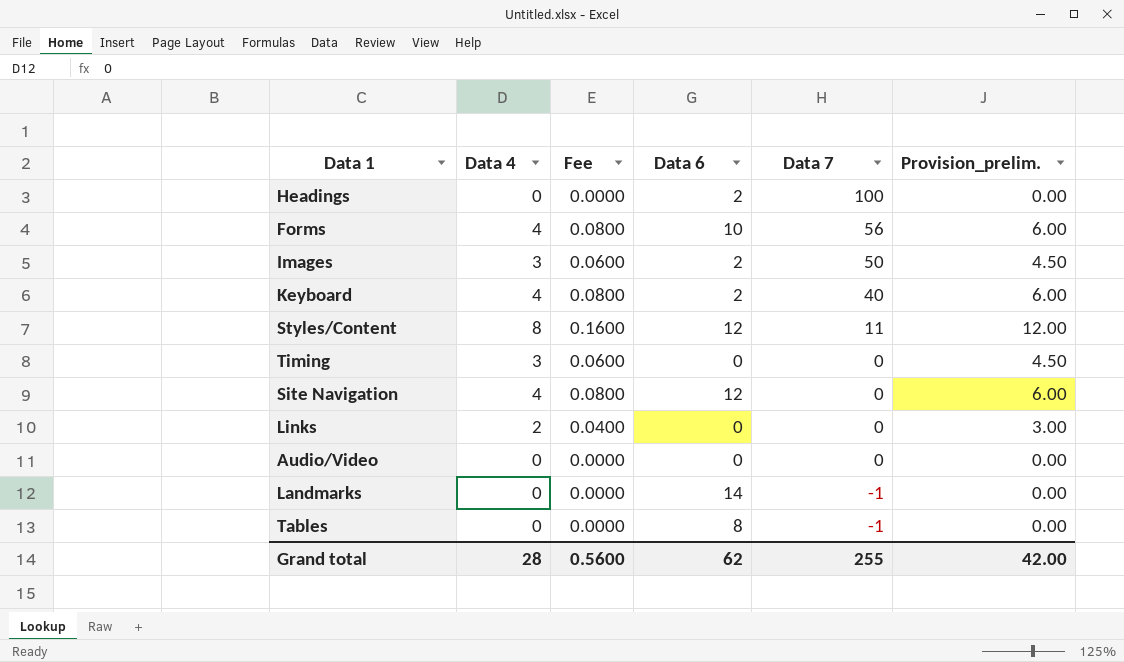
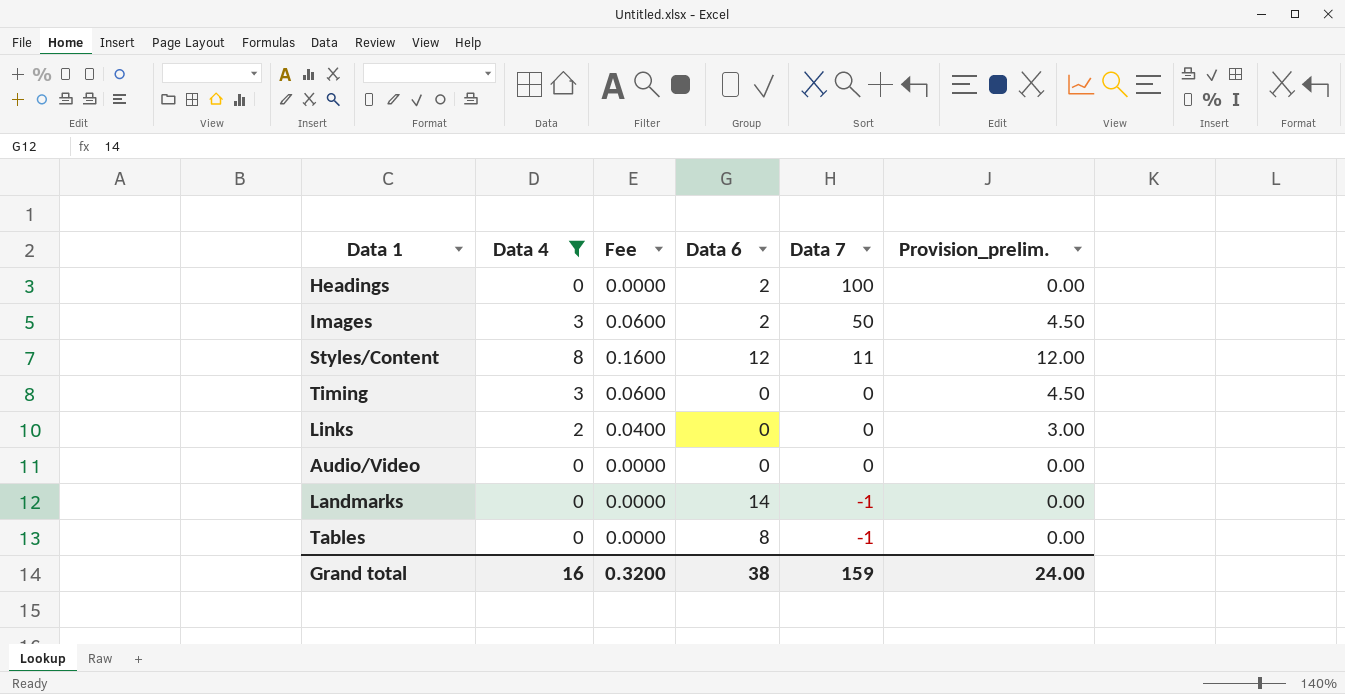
filter: none -> Data 4 != 4
Grand total | Data 4: 28 -> 16
Grand total | Fee: 0.5600 -> 0.3200
Grand total | Data 6: 62 -> 38
Grand total | Data 7: 255 -> 159
Grand total | Provision_prelim.: 42.00 -> 24.00

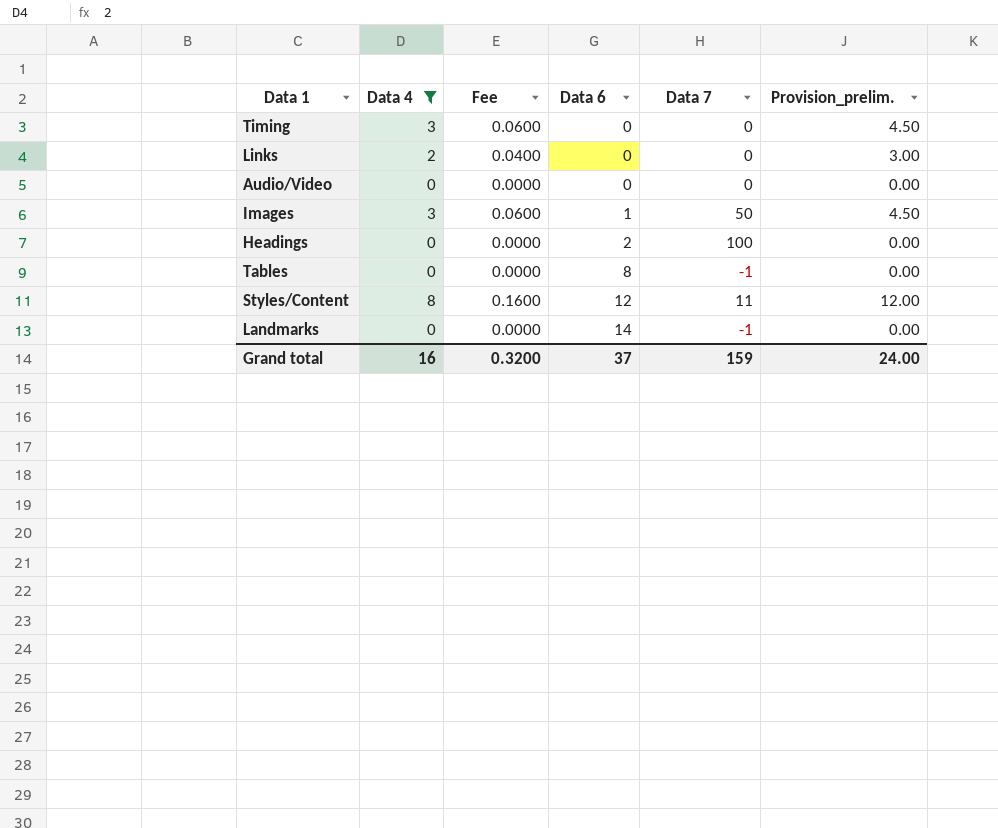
row order: Data 7 descending -> Data 6 ascending
Images | Data 6: 2 -> 1
Grand total | Data 6: 38 -> 37

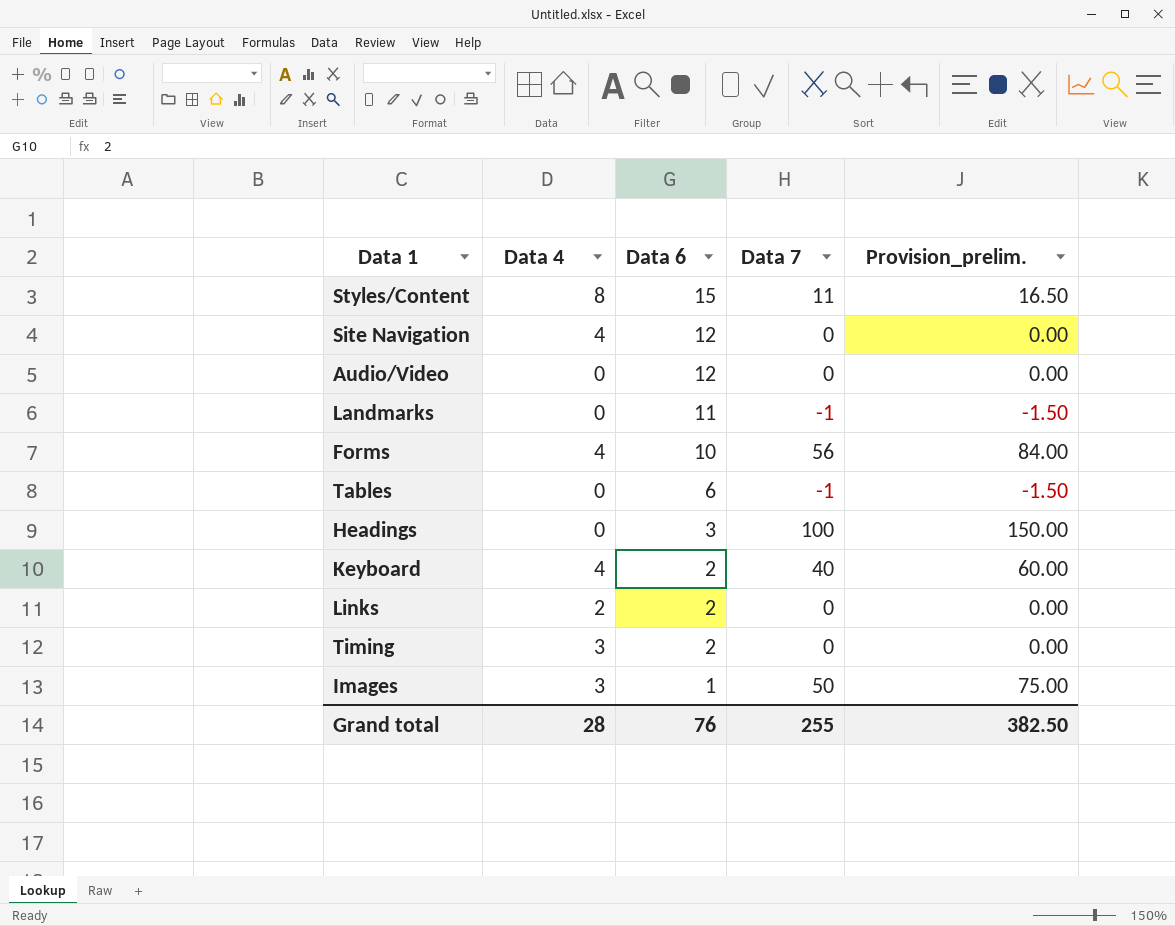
filter: Data 4 != 4 -> none
row order: Data 6 ascending -> Data 6 descending
column Fee | formula: [Data 4] * 0.02 -> none
column Provision_prelim. | formula: [Data 4] * 1.5 -> [Data 7] * 1.5
Styles/Content | Data 6: 12 -> 15
Audio/Video | Data 6: 0 -> 12
Landmarks | Data 6: 14 -> 11
Tables | Data 6: 8 -> 6
Headings | Data 6: 2 -> 3
Links | Data 6: 0 -> 2
Timing | Data 6: 0 -> 2
Grand total | Data 4: 16 -> 28
Grand total | Data 6: 37 -> 76
Grand total | Data 7: 159 -> 255
Grand total | Provision_prelim.: 24.00 -> 382.50

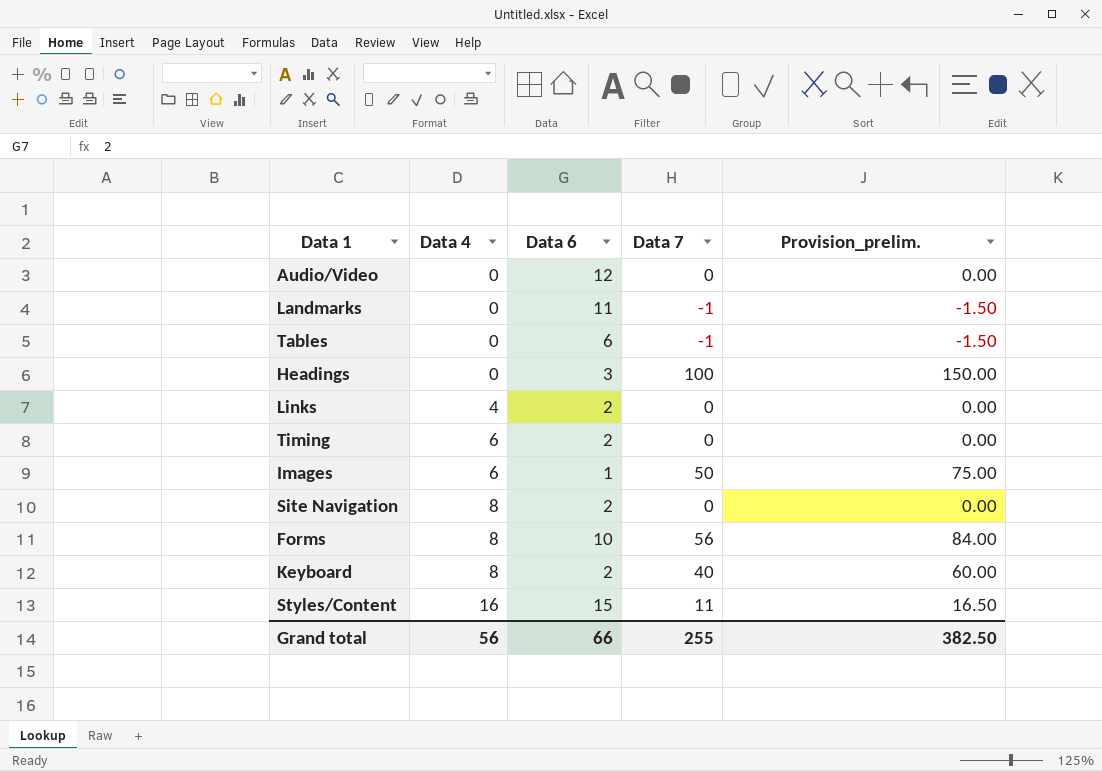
row order: Data 6 descending -> Data 4 ascending
Links | Data 4: 2 -> 4
Timing | Data 4: 3 -> 6
Images | Data 4: 3 -> 6
Site Navigation | Data 4: 4 -> 8
Site Navigation | Data 6: 12 -> 2
Forms | Data 4: 4 -> 8
Keyboard | Data 4: 4 -> 8
Styles/Content | Data 4: 8 -> 16
Grand total | Data 4: 28 -> 56
Grand total | Data 6: 76 -> 66

